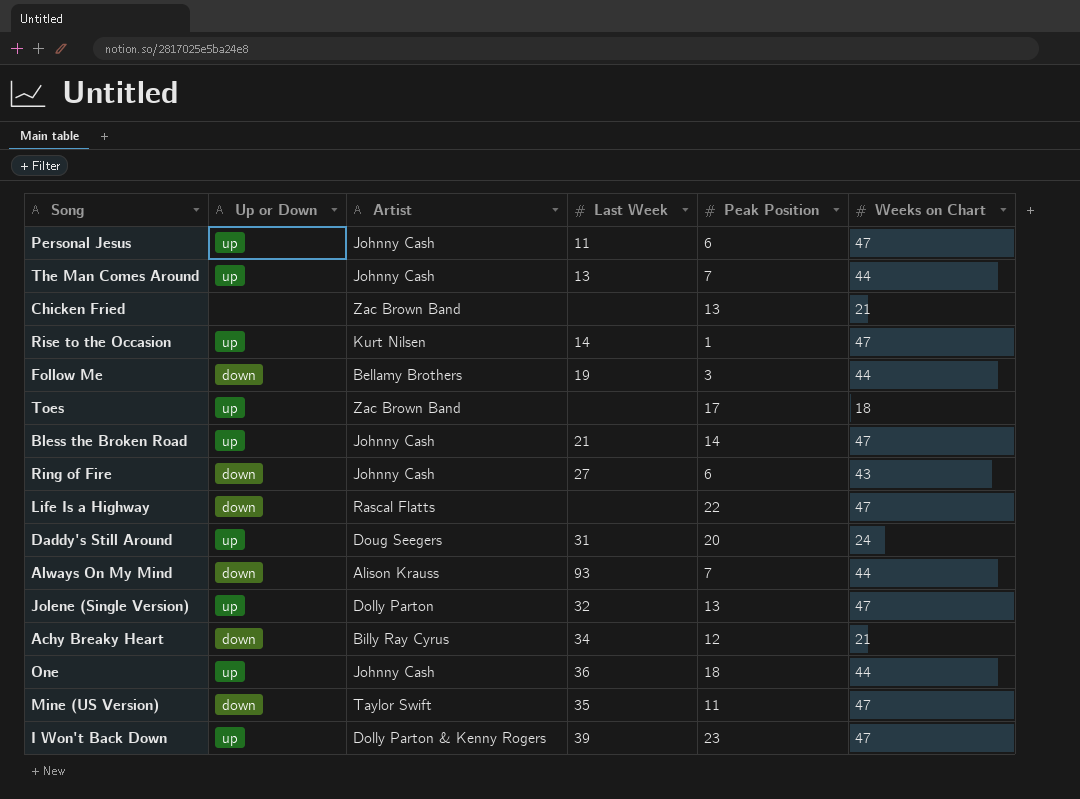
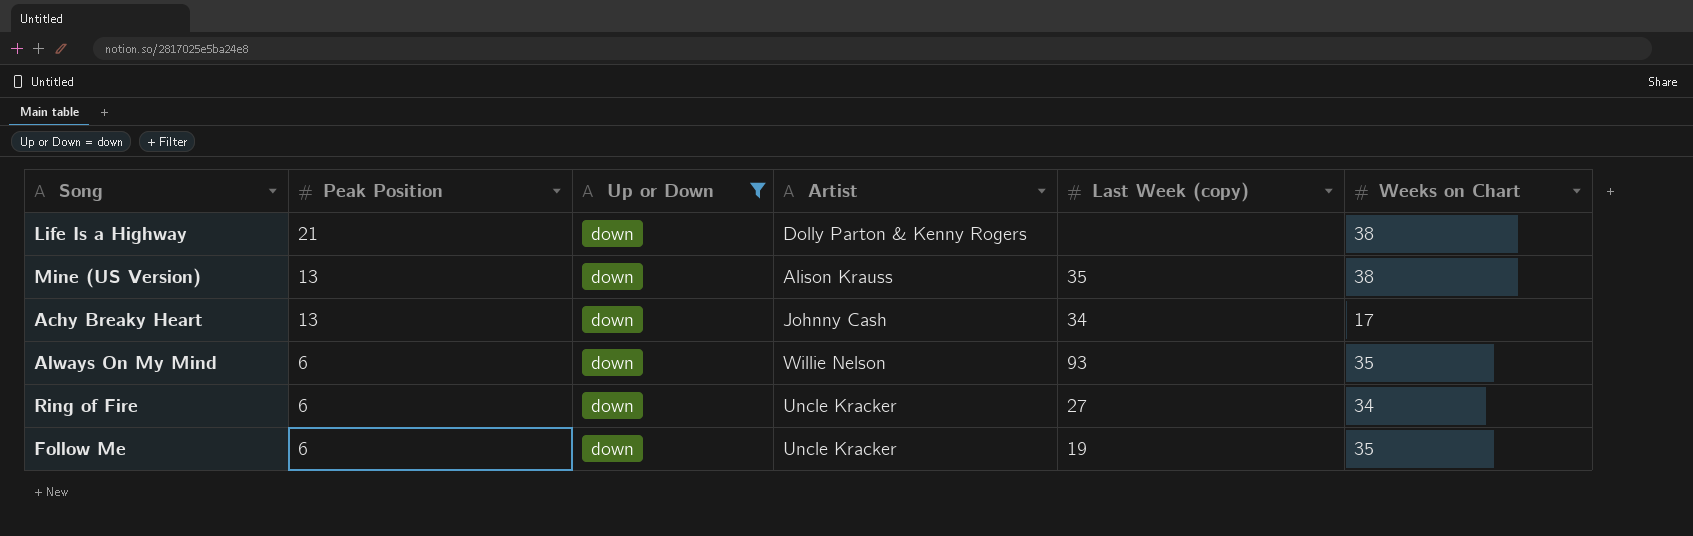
filter: none -> Up or Down = down
row order: none -> Peak Position descending
column Peak Position | position: 5 -> 2
column name: Last Week -> Last Week (copy)
Life Is a Highway | Peak Position: 22 -> 21
Life Is a Highway | Artist: Rascal Flatts -> Dolly Parton & Kenny Rogers
Life Is a Highway | Weeks on Chart: 47 -> 38
Mine (US Version) | Peak Position: 11 -> 13
Mine (US Version) | Artist: Taylor Swift -> Alison Krauss
Mine (US Version) | Weeks on Chart: 47 -> 38
Achy Breaky Heart | Peak Position: 12 -> 13
Achy Breaky Heart | Artist: Billy Ray Cyrus -> Johnny Cash
Achy Breaky Heart | Weeks on Chart: 21 -> 17
Always On My Mind | Peak Position: 7 -> 6
Always On My Mind | Artist: Alison Krauss -> Willie Nelson
Always On My Mind | Weeks on Chart: 44 -> 35
Ring of Fire | Artist: Johnny Cash -> Uncle Kracker
Ring of Fire | Weeks on Chart: 43 -> 34
Follow Me | Peak Position: 3 -> 6
Follow Me | Artist: Bellamy Brothers -> Uncle Kracker
Follow Me | Weeks on Chart: 44 -> 35

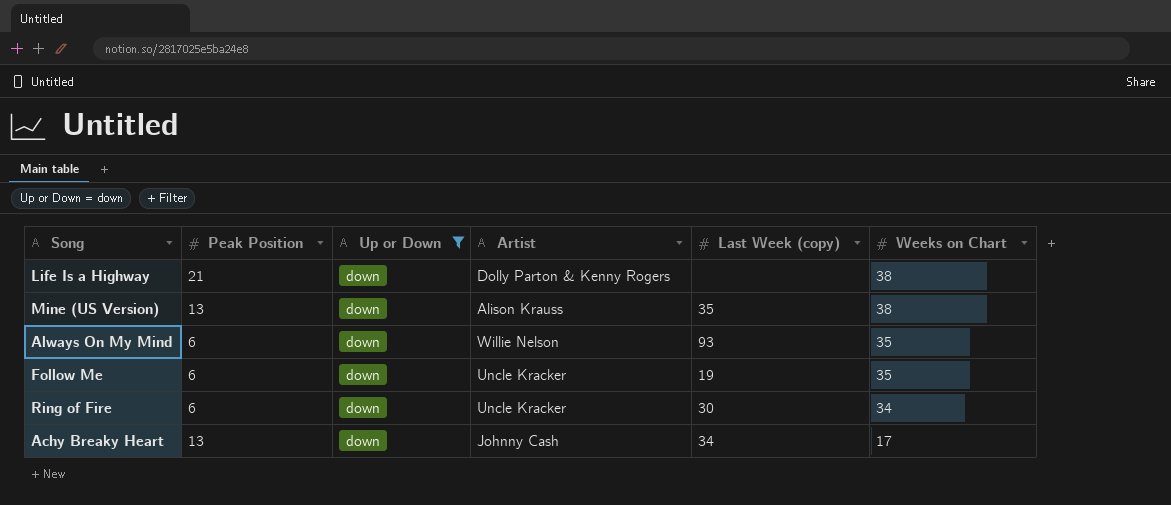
row order: Peak Position descending -> Weeks on Chart descending
Ring of Fire | Last Week (copy): 27 -> 30

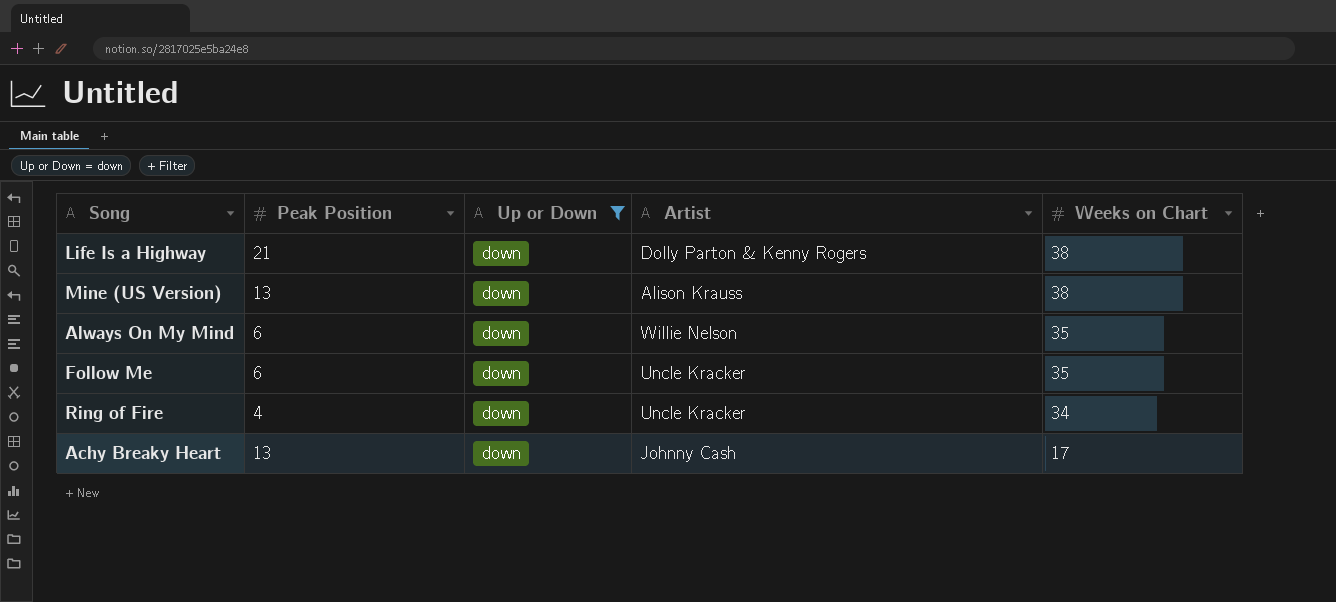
column Last Week (copy) | position: 5 -> none
Ring of Fire | Peak Position: 6 -> 4

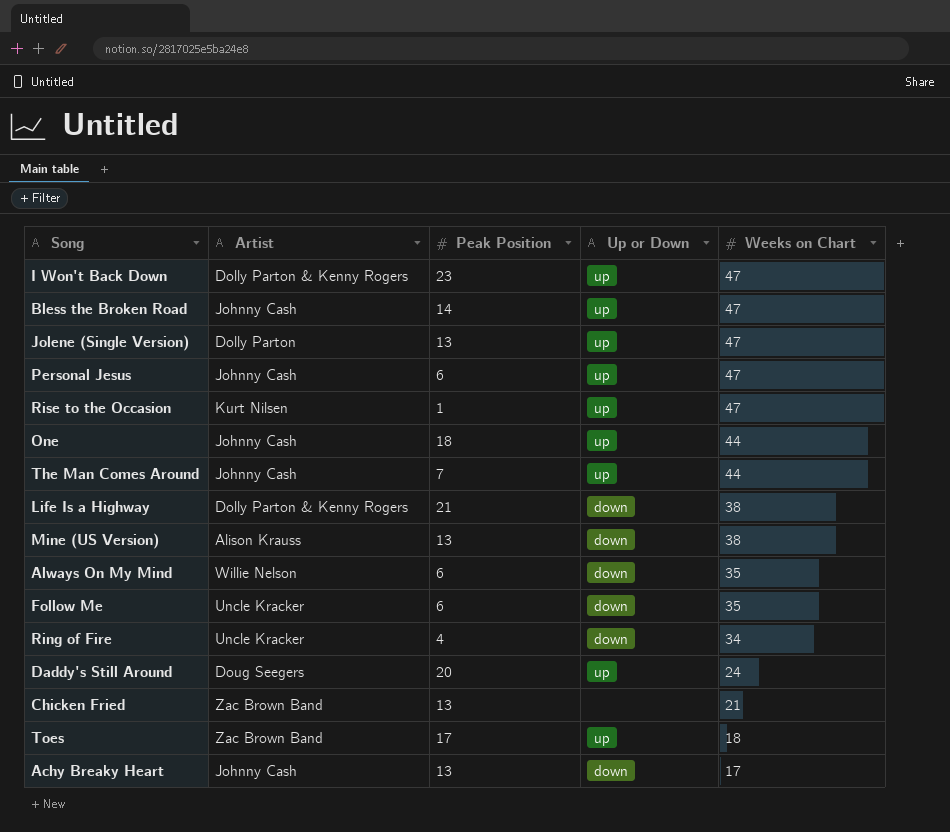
filter: Up or Down = down -> none
column Artist | position: 4 -> 2

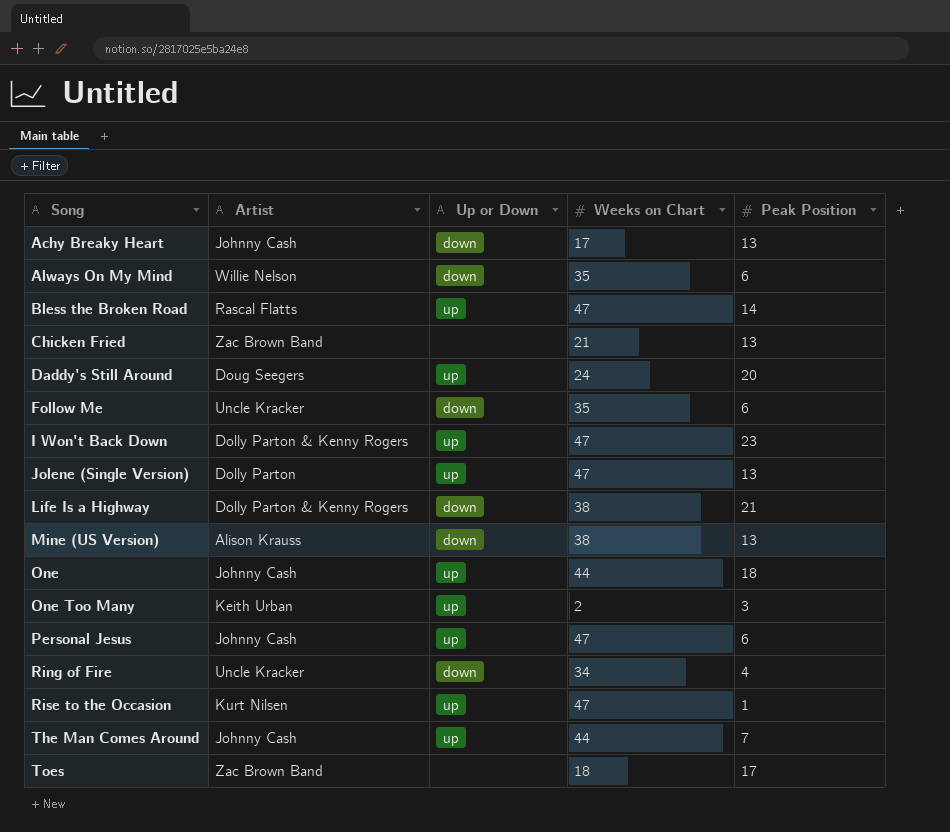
row order: Weeks on Chart descending -> Song ascending
column Peak Position | position: 3 -> 5
Bless the Broken Road | Artist: Johnny Cash -> Rascal Flatts
row One Too Many: none -> Keith Urban | up | 2 | 3
Toes | Up or Down: up -> none

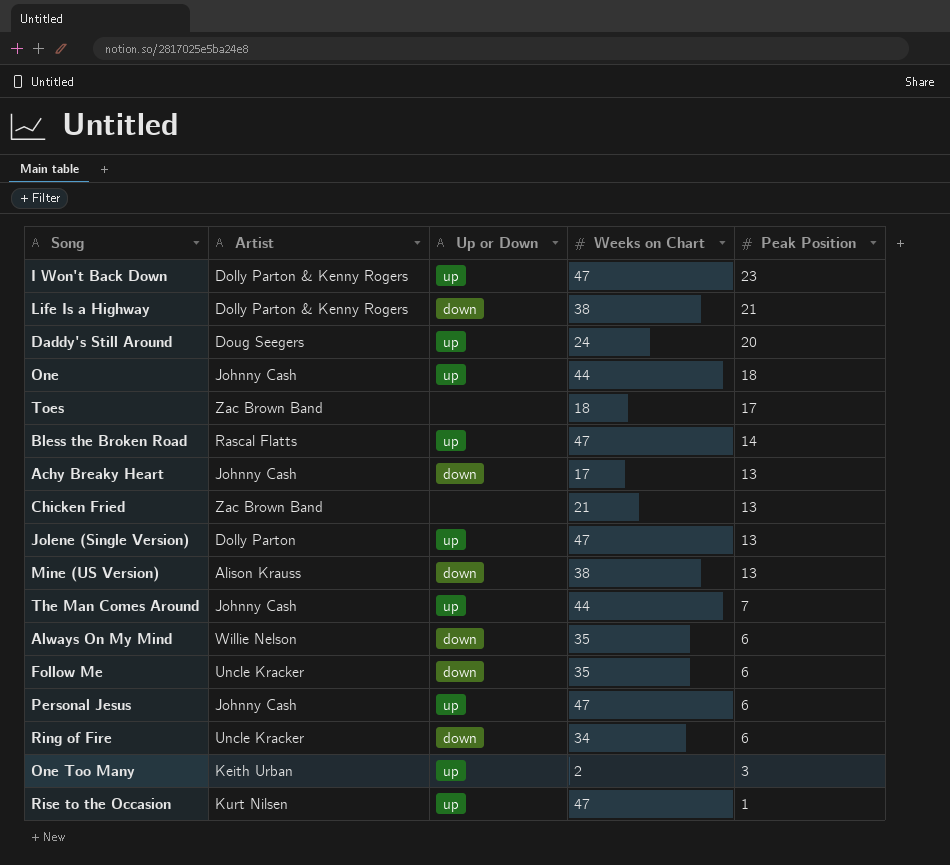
row order: Song ascending -> Peak Position descending
Ring of Fire | Peak Position: 4 -> 6

